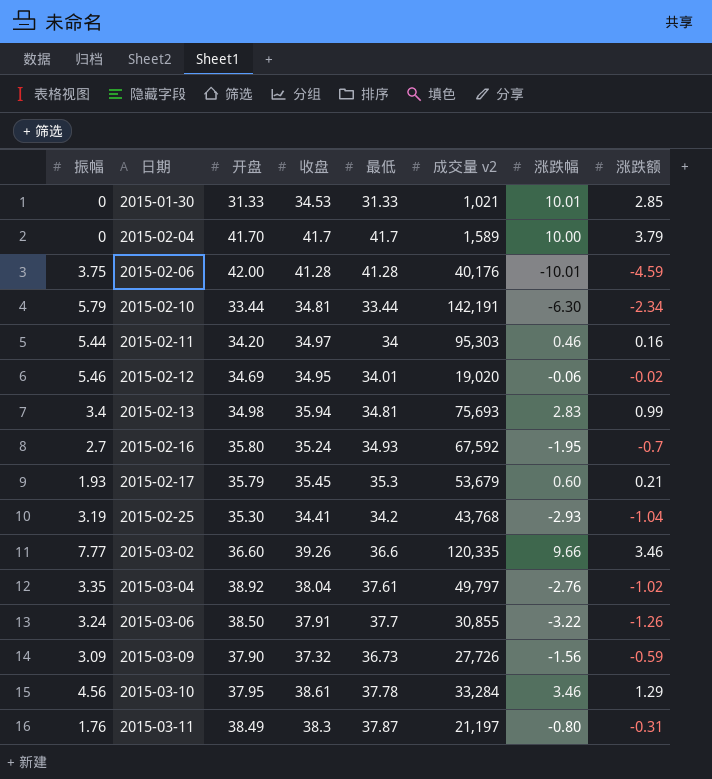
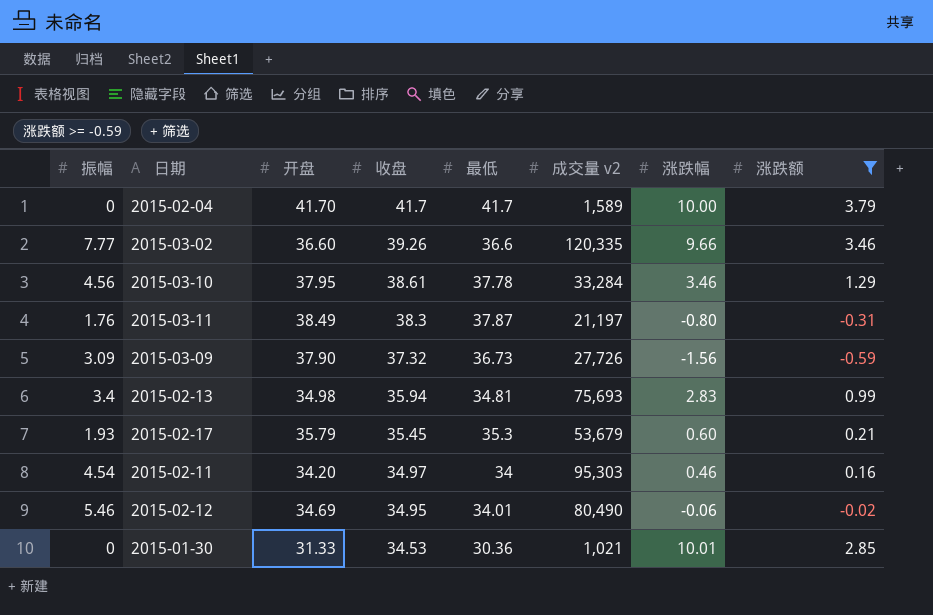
filter: none -> 涨跌额 >= -0.59
row order: 日期 ascending -> 收盘 descending
2015-02-11 | 振幅: 5.44 -> 4.54
2015-02-12 | 成交量 v2: 19,020 -> 80,490
2015-01-30 | 最低: 31.33 -> 30.36

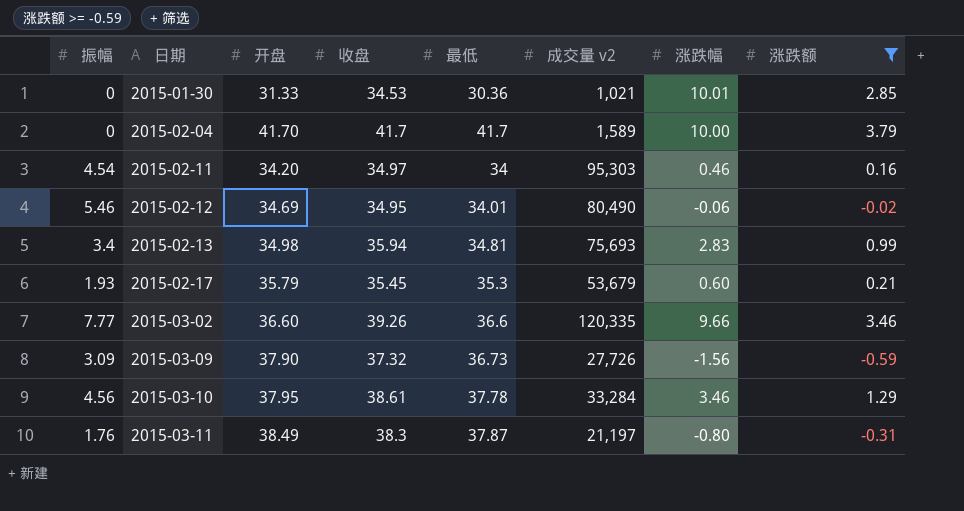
row order: 收盘 descending -> 日期 ascending

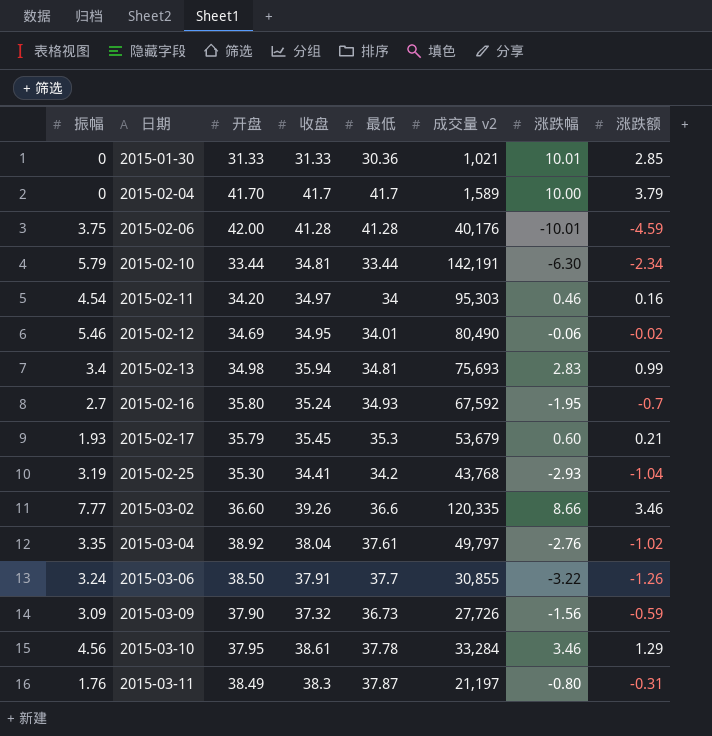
filter: 涨跌额 >= -0.59 -> none
2015-01-30 | 收盘: 34.53 -> 31.33
2015-03-02 | 涨跌幅: 9.66 -> 8.66

